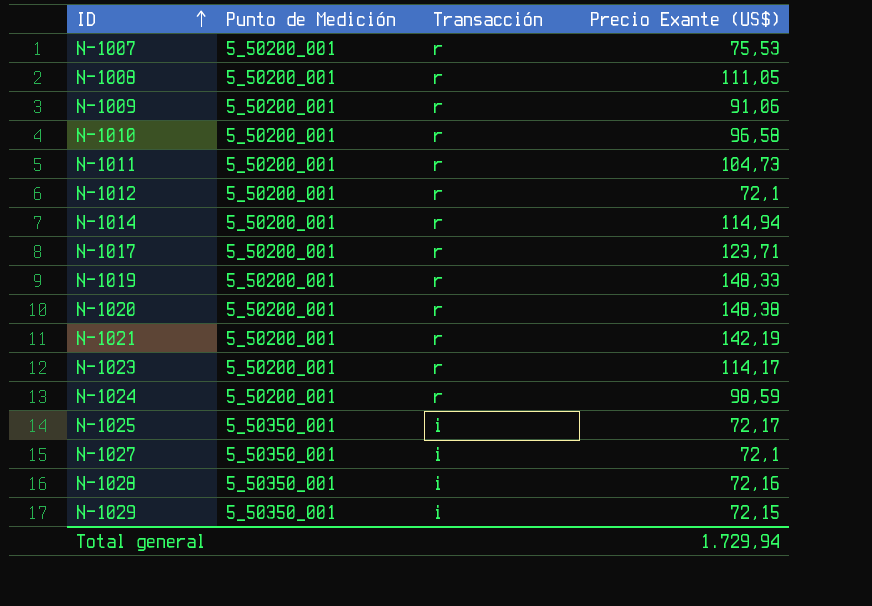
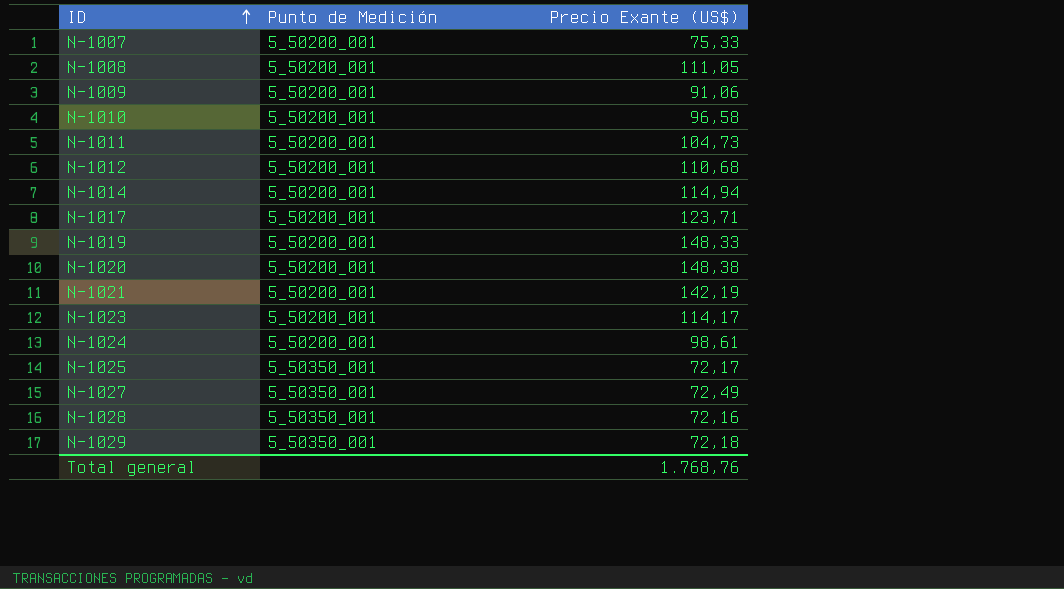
column Transacción | position: 3 -> none
N-1007 | Precio Exante (US$): 75,53 -> 75,33
N-1012 | Precio Exante (US$): 72,1 -> 110,68
N-1024 | Precio Exante (US$): 98,59 -> 98,61
N-1027 | Precio Exante (US$): 72,1 -> 72,49
N-1029 | Precio Exante (US$): 72,15 -> 72,18
Total general | Precio Exante (US$): 1.729,94 -> 1.768,76

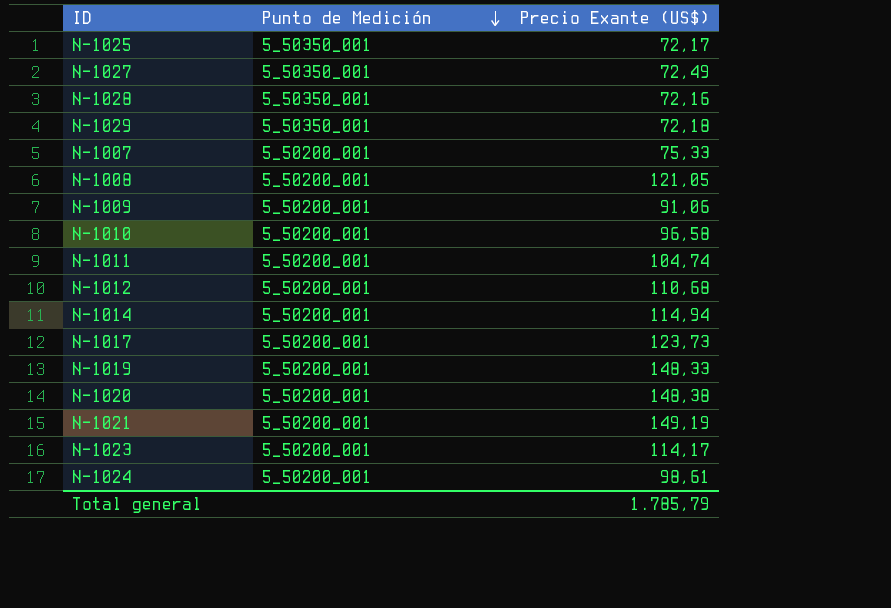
row order: ID ascending -> Punto de Medición descending
N-1008 | Precio Exante (US$): 111,05 -> 121,05
N-1011 | Precio Exante (US$): 104,73 -> 104,74
N-1017 | Precio Exante (US$): 123,71 -> 123,73
N-1021 | Precio Exante (US$): 142,19 -> 149,19
Total general | Precio Exante (US$): 1.768,76 -> 1.785,79

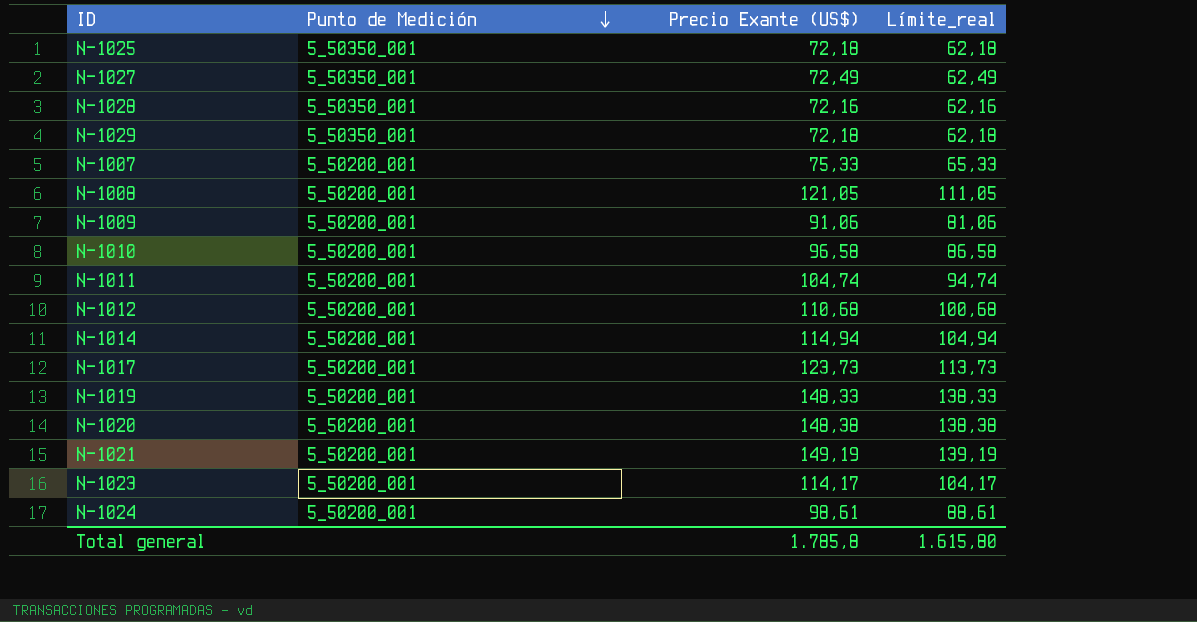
column Límite_real | formula: none -> [Precio Exante (US$)] - 10
N-1025 | Precio Exante (US$): 72,17 -> 72,18
Total general | Precio Exante (US$): 1.785,79 -> 1.785,8

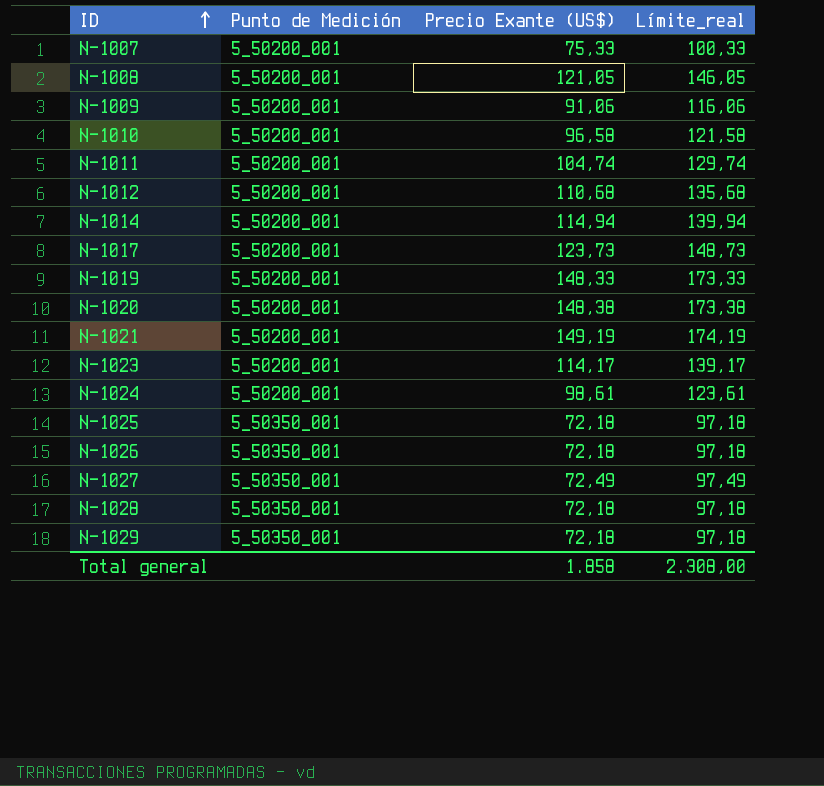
row order: Punto de Medición descending -> ID ascending
column Límite_real | formula: [Precio Exante (US$)] - 10 -> [Precio Exante (US$)] + 25
row N-1026: none -> 5_50350_001 | 72,18 | 97,18
N-1028 | Precio Exante (US$): 72,16 -> 72,18
Total general | Precio Exante (US$): 1.785,8 -> 1.858
Total general | Límite_real: 1.615,80 -> 2.308,00

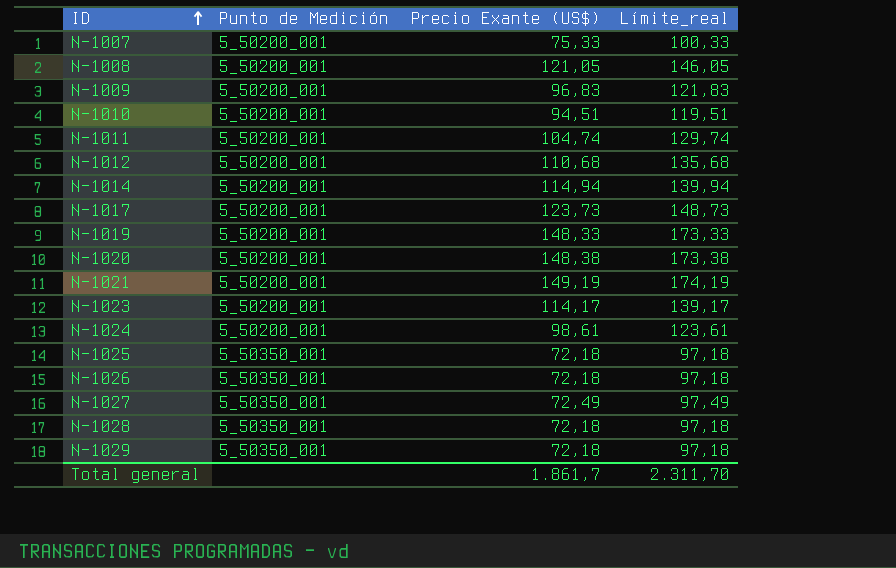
N-1009 | Precio Exante (US$): 91,06 -> 96,83
N-1009 | Límite_real: 116,06 -> 121,83
N-1010 | Precio Exante (US$): 96,58 -> 94,51
N-1010 | Límite_real: 121,58 -> 119,51
Total general | Precio Exante (US$): 1.858 -> 1.861,7
Total general | Límite_real: 2.308,00 -> 2.311,70

